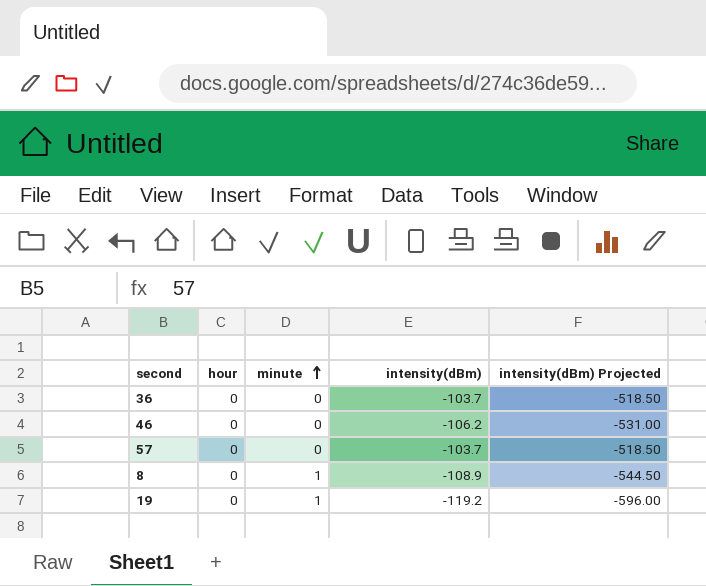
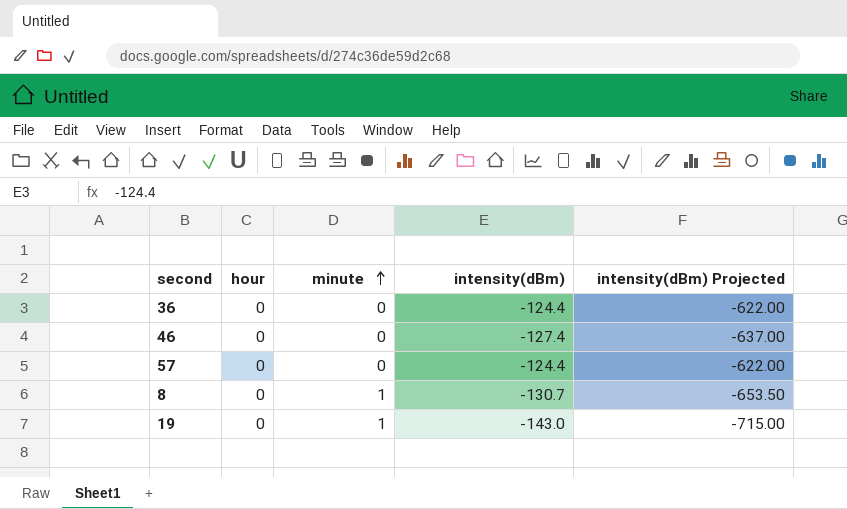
36 | intensity(dBm): -103.7 -> -124.4
36 | intensity(dBm) Projected: -518.50 -> -622.00
46 | intensity(dBm): -106.2 -> -127.4
46 | intensity(dBm) Projected: -531.00 -> -637.00
57 | intensity(dBm): -103.7 -> -124.4
57 | intensity(dBm) Projected: -518.50 -> -622.00
8 | intensity(dBm): -108.9 -> -130.7
8 | intensity(dBm) Projected: -544.50 -> -653.50
19 | intensity(dBm): -119.2 -> -143.0
19 | intensity(dBm) Projected: -596.00 -> -715.00

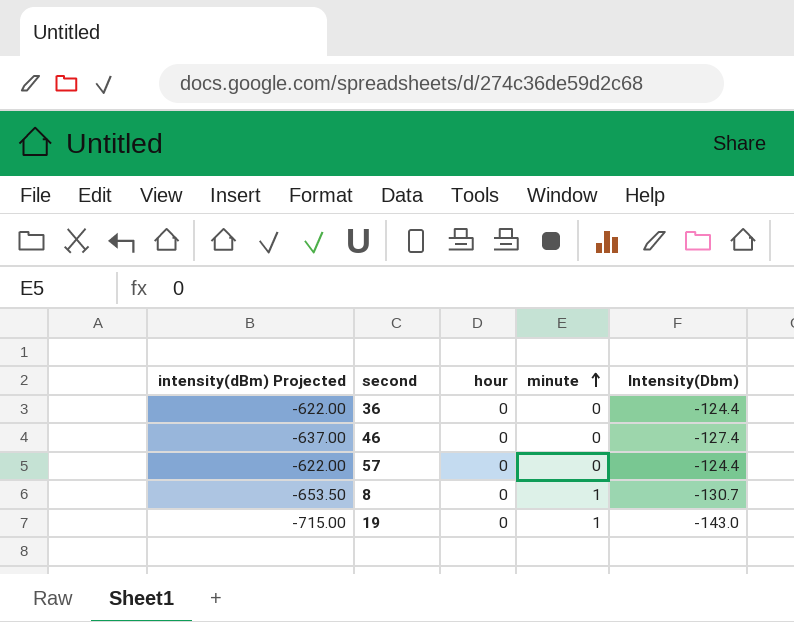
column intensity(dBm) Projected | position: 5 -> 1
column name: intensity(dBm) -> Intensity(Dbm)

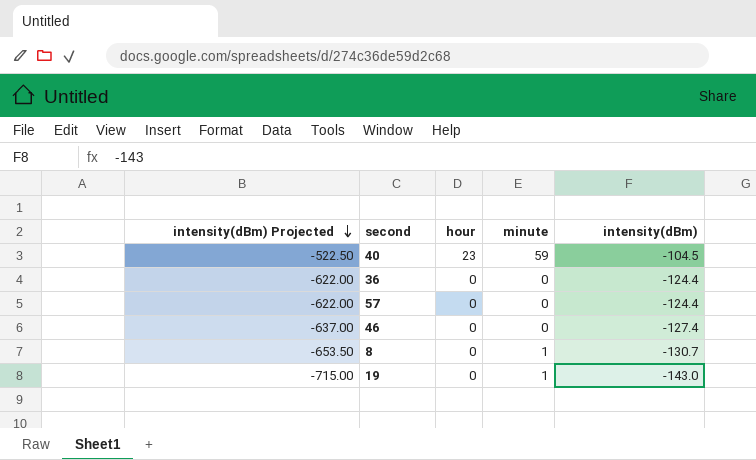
row order: minute ascending -> intensity(dBm) Projected descending
column name: Intensity(Dbm) -> intensity(dBm)
row 40: none -> -522.50 | 23 | 59 | -104.5

